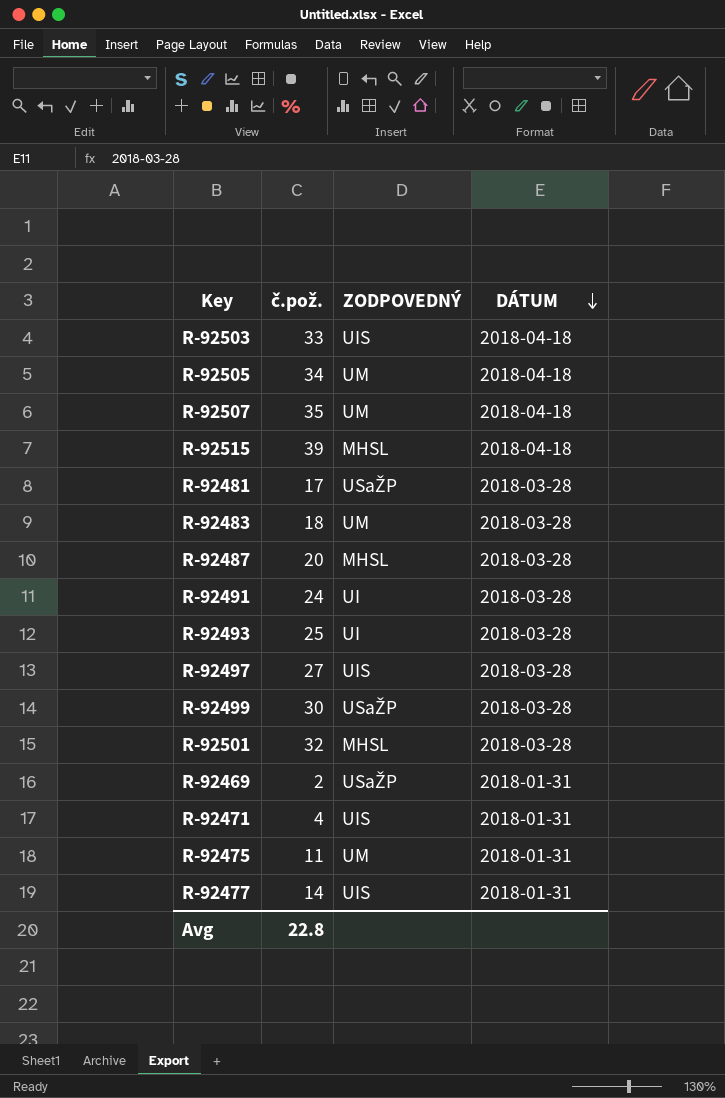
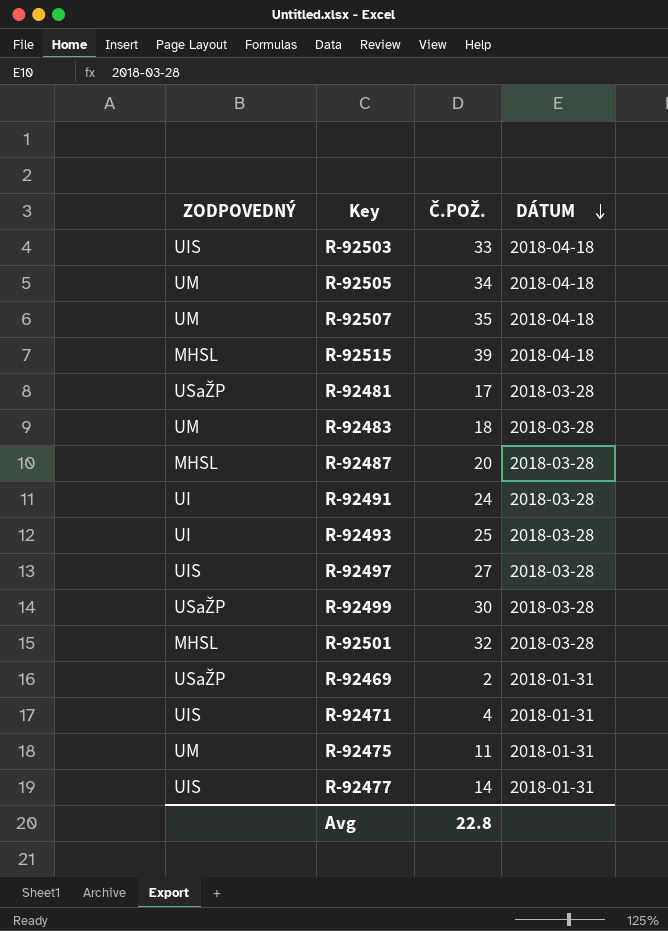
column ZODPOVEDNÝ | position: 3 -> 1
column name: č.pož. -> Č.POŽ.

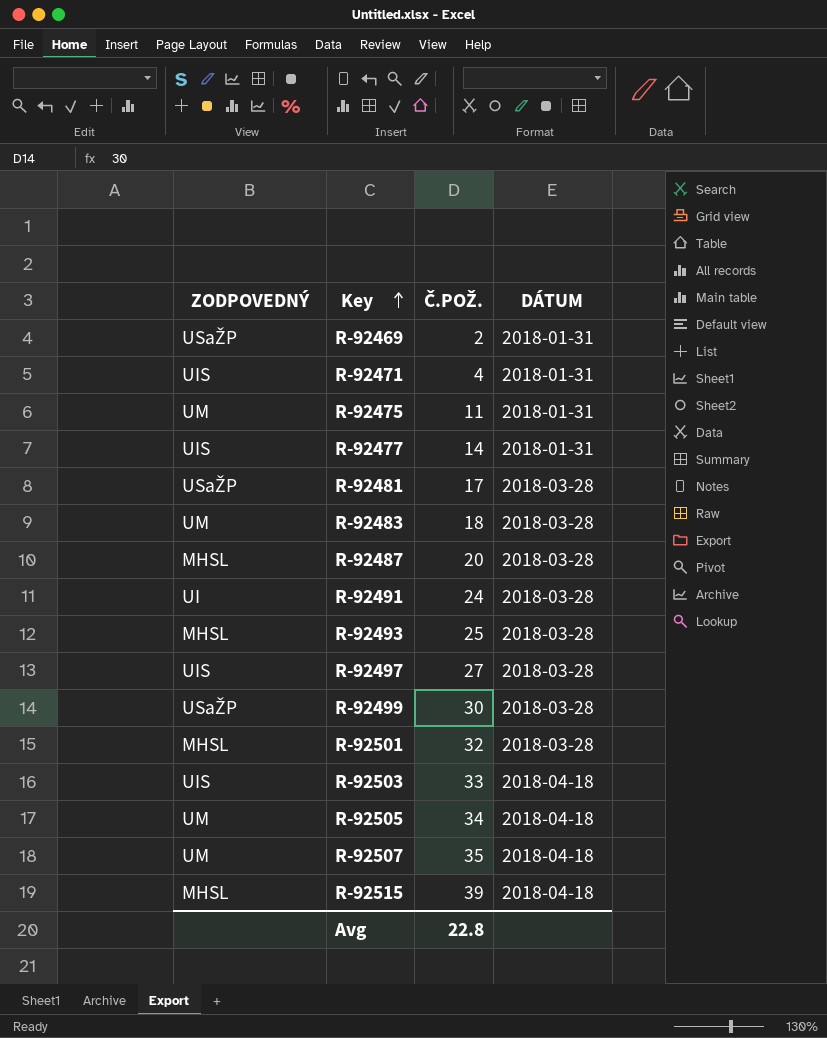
row order: DÁTUM descending -> Key ascending
R-92493 | ZODPOVEDNÝ: UI -> MHSL

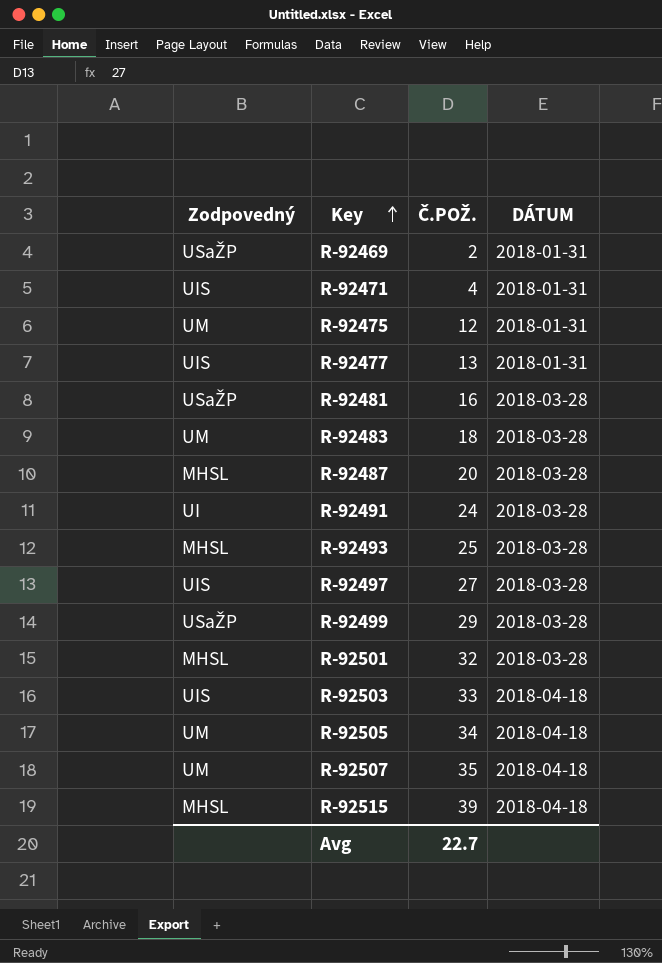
column name: ZODPOVEDNÝ -> Zodpovedný
R-92475 | Č.POŽ.: 11 -> 12
R-92477 | Č.POŽ.: 14 -> 13
R-92481 | Č.POŽ.: 17 -> 16
R-92499 | Č.POŽ.: 30 -> 29
Avg | Č.POŽ.: 22.8 -> 22.7

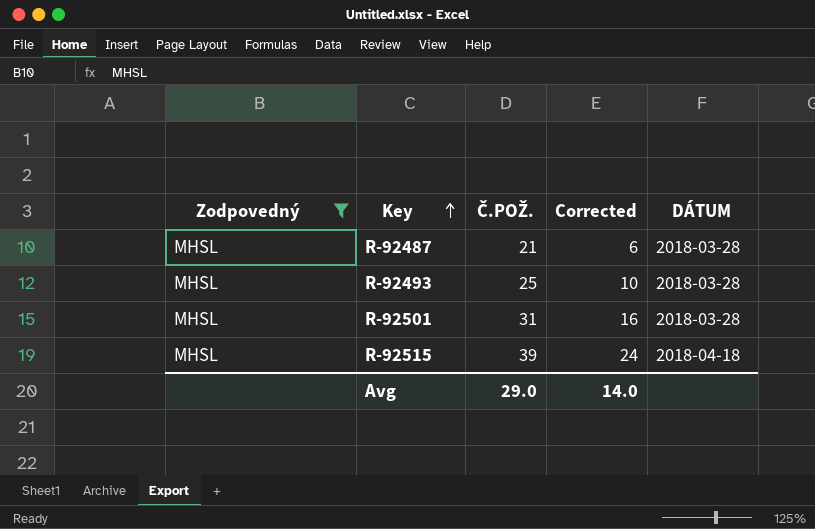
filter: none -> Zodpovedný = MHSL
column Corrected | formula: none -> [Č.POŽ.] - 15
R-92487 | Č.POŽ.: 20 -> 21
R-92501 | Č.POŽ.: 32 -> 31
Avg | Č.POŽ.: 22.7 -> 29.0

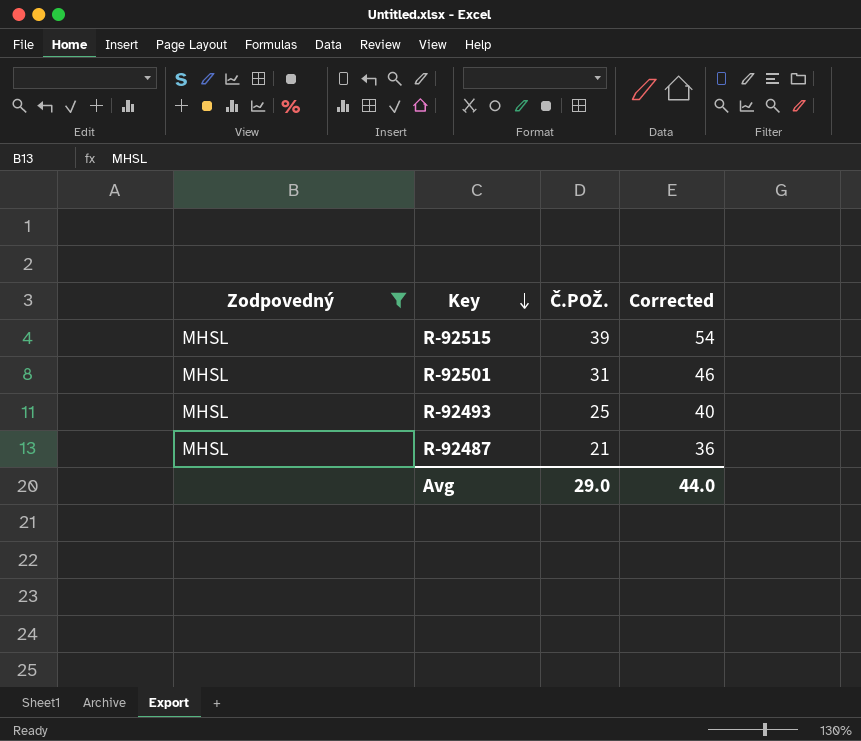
row order: Key ascending -> Key descending
column DÁTUM | position: 5 -> none
column Corrected | formula: [Č.POŽ.] - 15 -> [Č.POŽ.] + 15
Avg | Corrected: 14.0 -> 44.0

